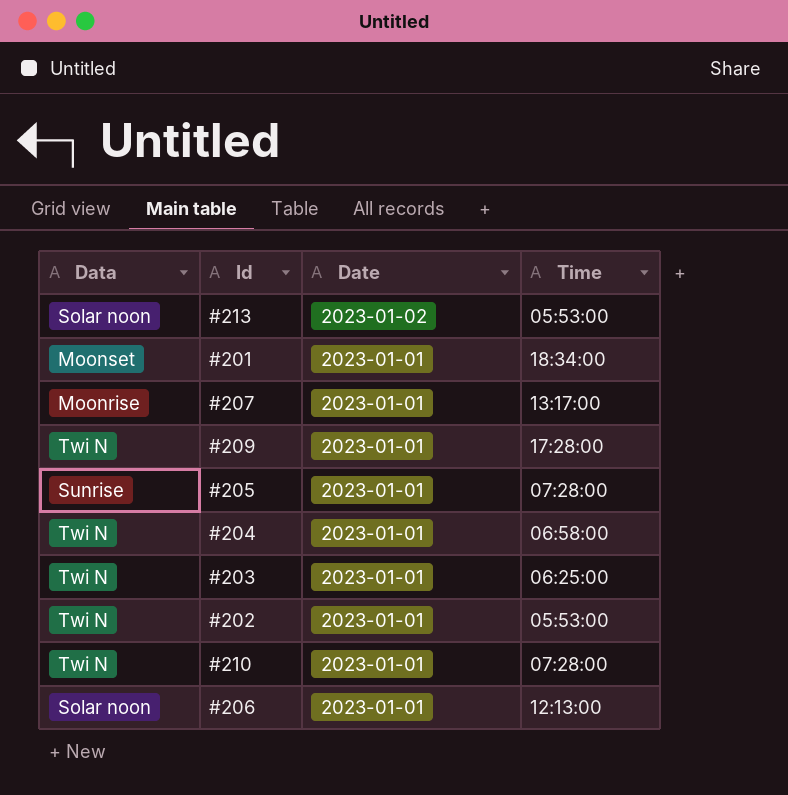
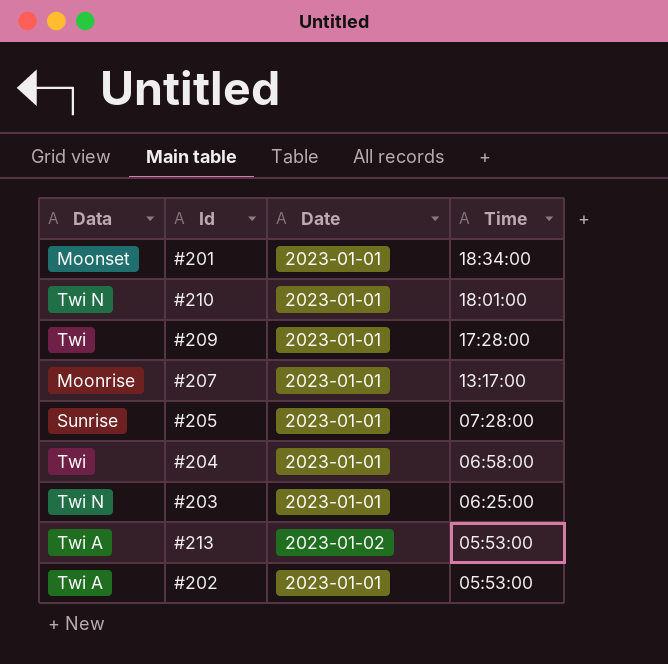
row order: Date descending -> Time descending
row #206: Solar noon | 2023-01-01 | 12:13:00 -> none
#210 | Time: 07:28:00 -> 18:01:00
#209 | Data: Twi N -> Twi
#204 | Data: Twi N -> Twi
#213 | Data: Solar noon -> Twi A
#202 | Data: Twi N -> Twi A

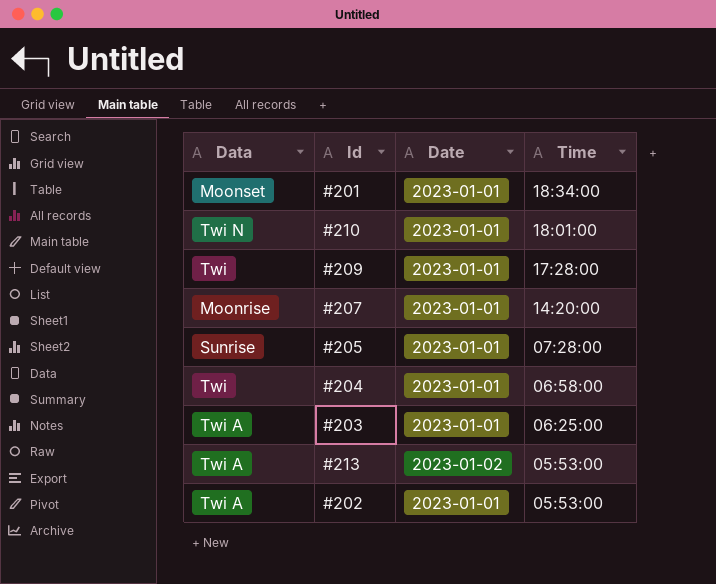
#207 | Time: 13:17:00 -> 14:20:00
#203 | Data: Twi N -> Twi A

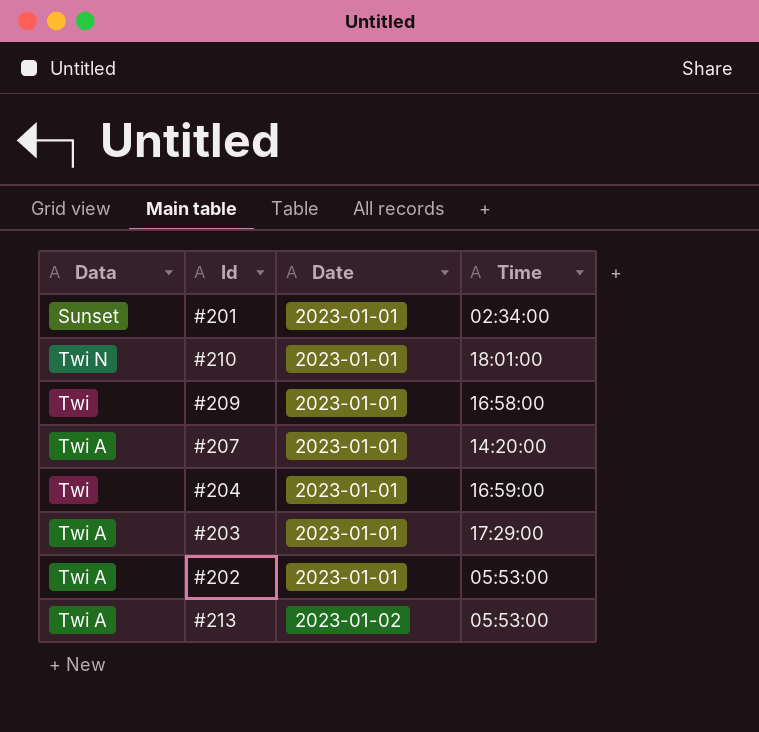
row order: Time descending -> Date ascending
row #205: Sunrise | 2023-01-01 | 07:28:00 -> none
#201 | Data: Moonset -> Sunset
#201 | Time: 18:34:00 -> 02:34:00
#209 | Time: 17:28:00 -> 16:58:00
#207 | Data: Moonrise -> Twi A
#204 | Time: 06:58:00 -> 16:59:00
#203 | Time: 06:25:00 -> 17:29:00

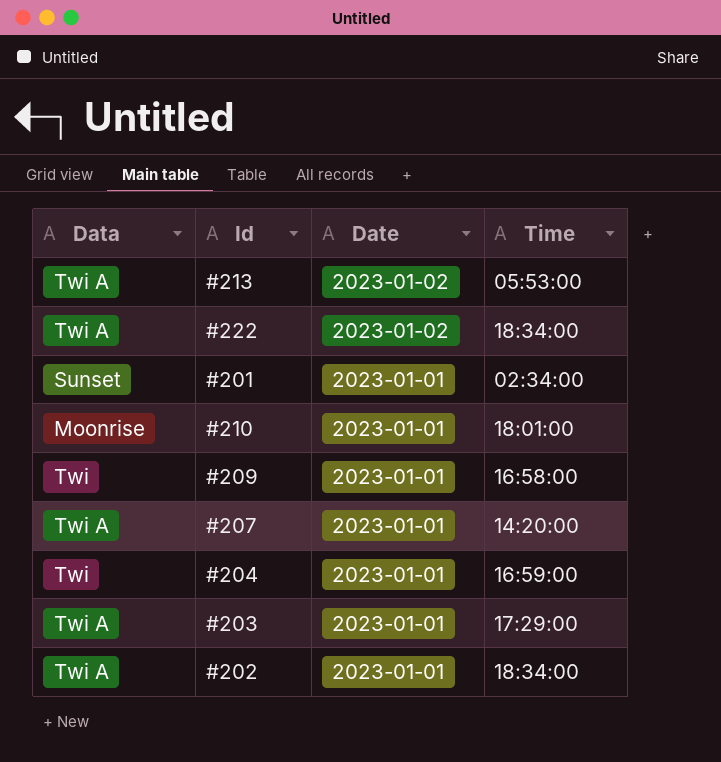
row order: Date ascending -> Date descending
row #222: none -> Twi A | 2023-01-02 | 18:34:00
#210 | Data: Twi N -> Moonrise
#202 | Time: 05:53:00 -> 18:34:00

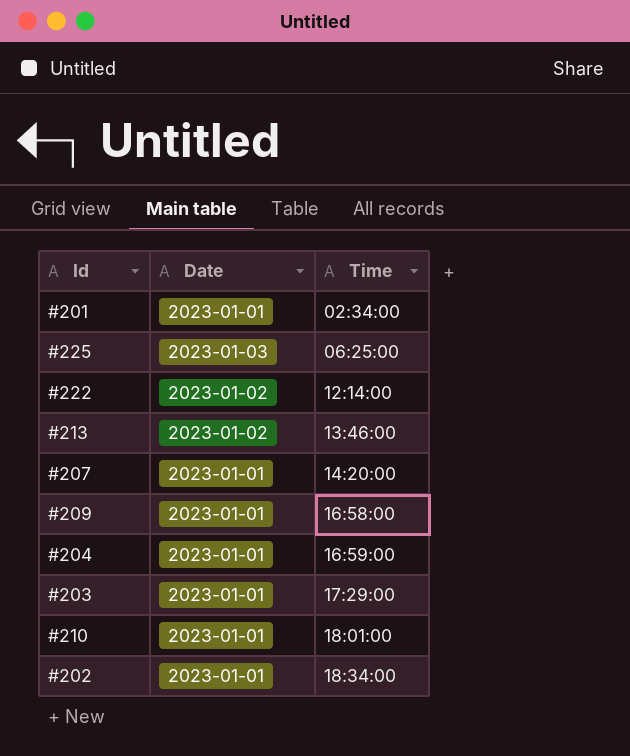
row order: Date descending -> Time ascending
column Data | position: 1 -> none
row #225: none -> 2023-01-03 | 06:25:00
#222 | Time: 18:34:00 -> 12:14:00
#213 | Time: 05:53:00 -> 13:46:00

